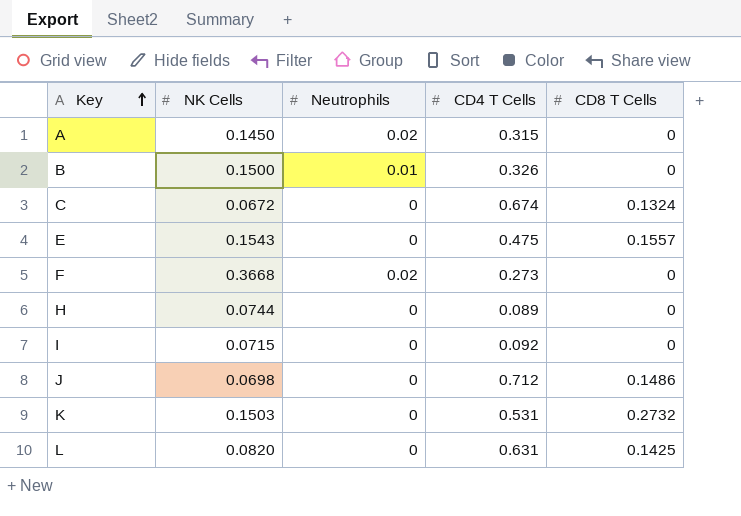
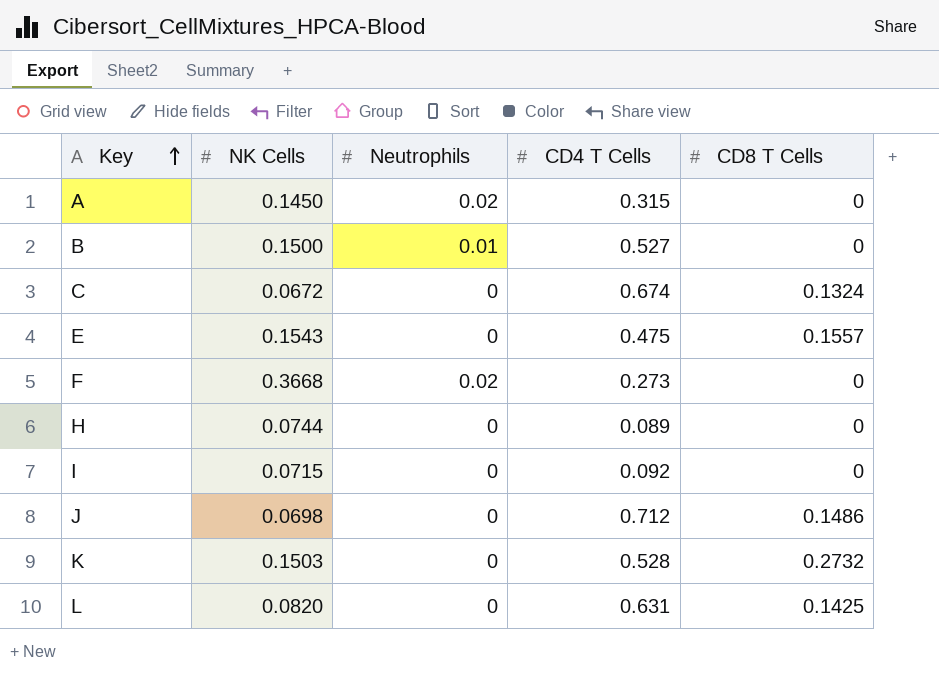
B | CD4 T Cells: 0.326 -> 0.527
K | CD4 T Cells: 0.531 -> 0.528

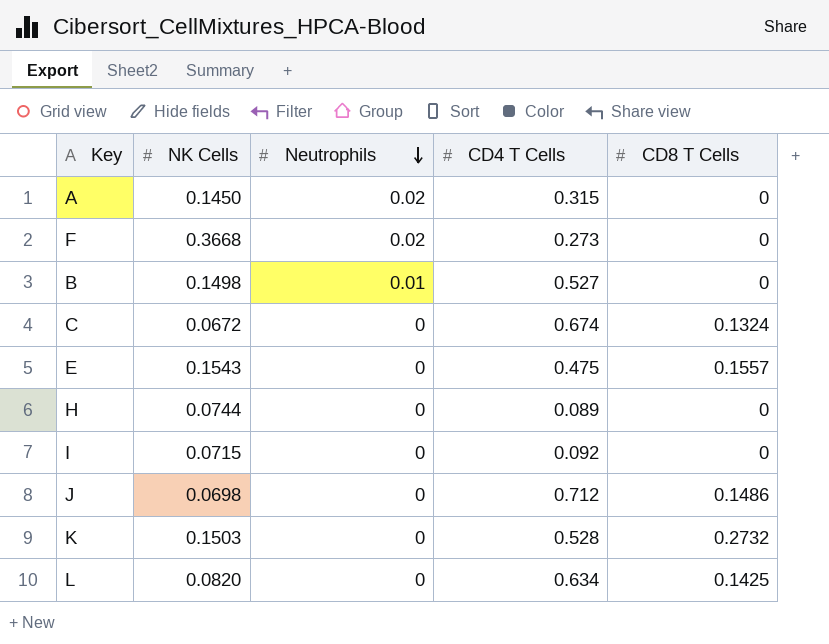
row order: Key ascending -> Neutrophils descending
B | NK Cells: 0.1500 -> 0.1498
L | CD4 T Cells: 0.631 -> 0.634

